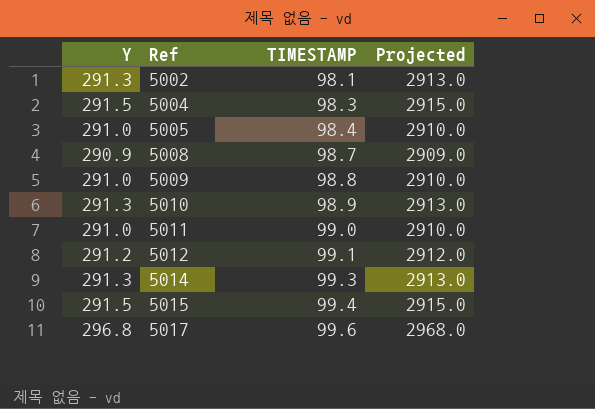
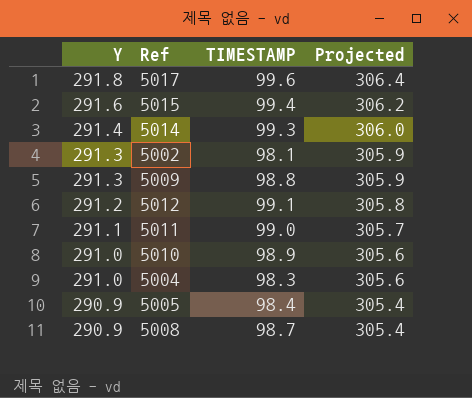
row order: Ref ascending -> Y descending
column Projected | formula: [Y] * 10 -> [Y] * 1.05
5017 | Y: 296.8 -> 291.8
5015 | Y: 291.5 -> 291.6
5014 | Y: 291.3 -> 291.4
5009 | Y: 291.0 -> 291.3
5011 | Y: 291.0 -> 291.1
5010 | Y: 291.3 -> 291.0
5004 | Y: 291.5 -> 291.0
5005 | Y: 291.0 -> 290.9

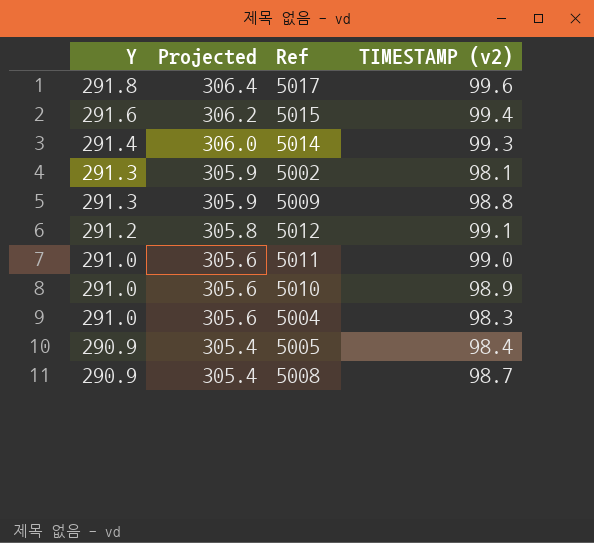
column Projected | position: 4 -> 2
column name: TIMESTAMP -> TIMESTAMP (v2)
5011 | Y: 291.1 -> 291.0
5011 | Projected: 305.7 -> 305.6

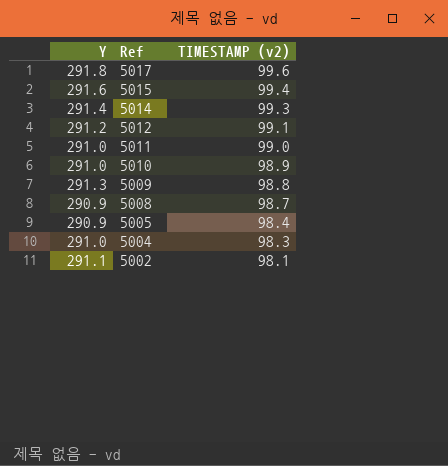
row order: Y descending -> Ref descending
column Projected | formula: [Y] * 1.05 -> none
5002 | Y: 291.3 -> 291.1

